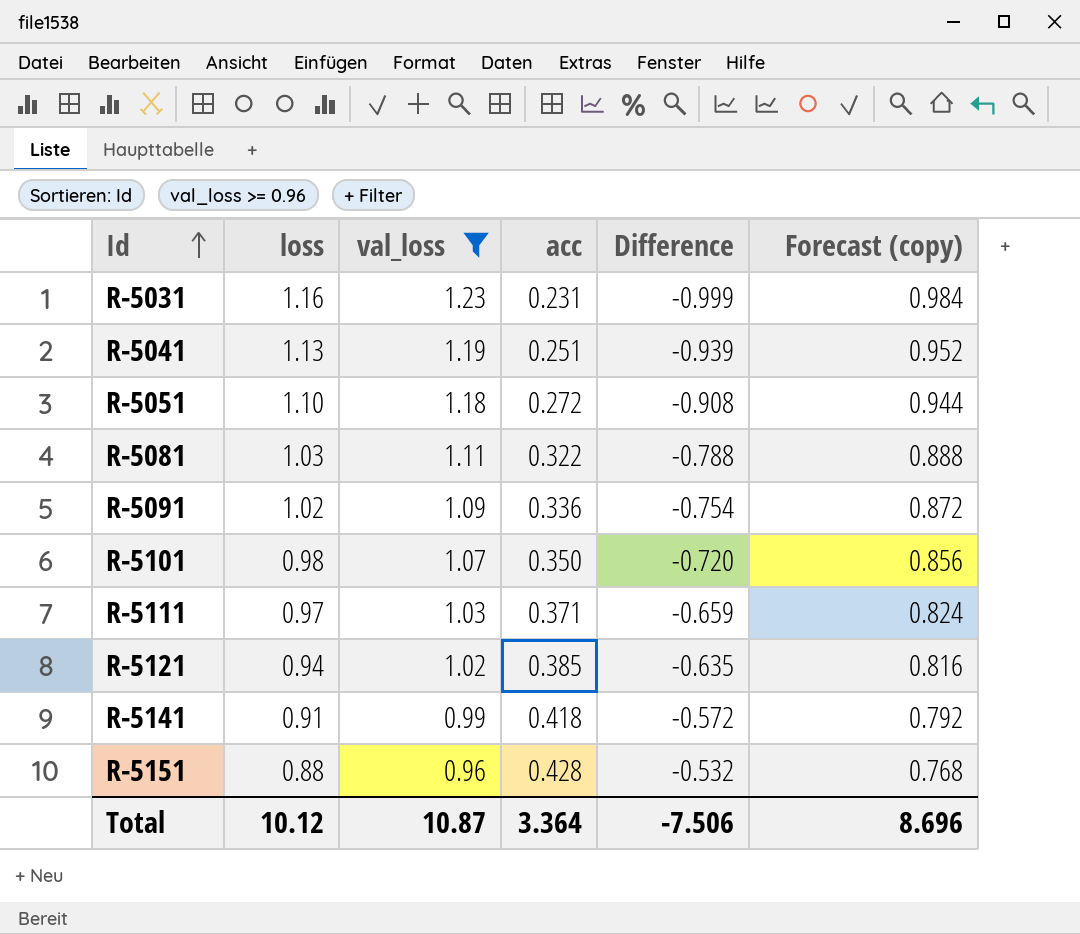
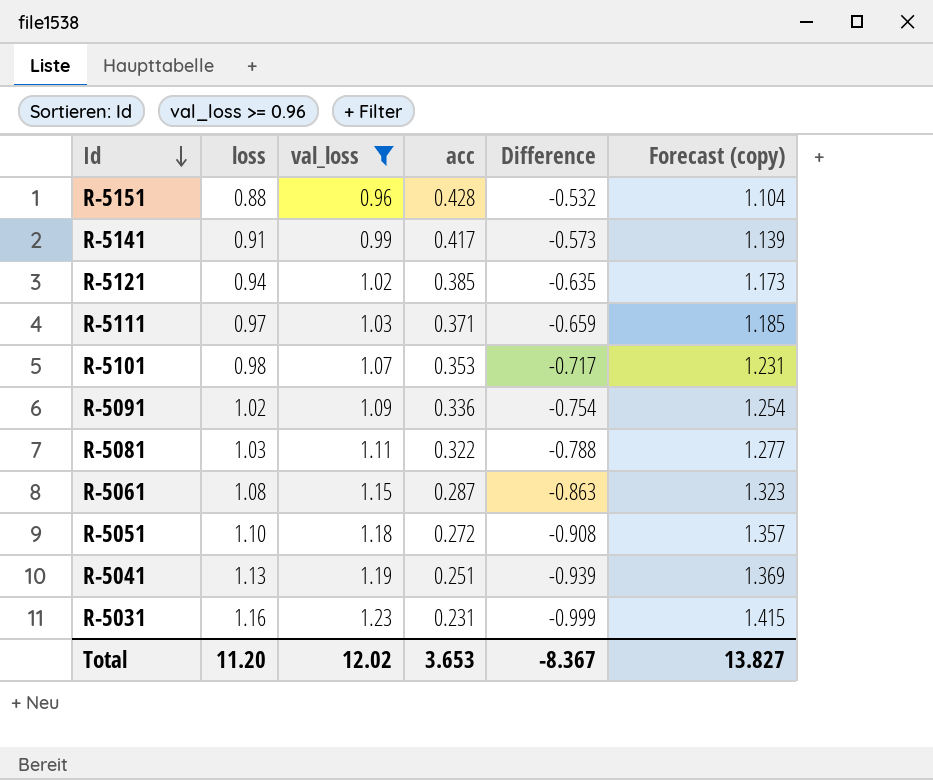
row order: Id ascending -> Id descending
column Forecast (copy) | formula: [val_loss] * 0.8 -> [val_loss] * 1.15
R-5141 | acc: 0.418 -> 0.417
R-5141 | Difference: -0.572 -> -0.573
R-5101 | acc: 0.350 -> 0.353
R-5101 | Difference: -0.720 -> -0.717
row R-5061: none -> 1.08 | 1.15 | 0.287 | -0.863 | 1.323
Total | loss: 10.12 -> 11.20
Total | val_loss: 10.87 -> 12.02
Total | acc: 3.364 -> 3.653
Total | Difference: -7.506 -> -8.367
Total | Forecast (copy): 8.696 -> 13.827

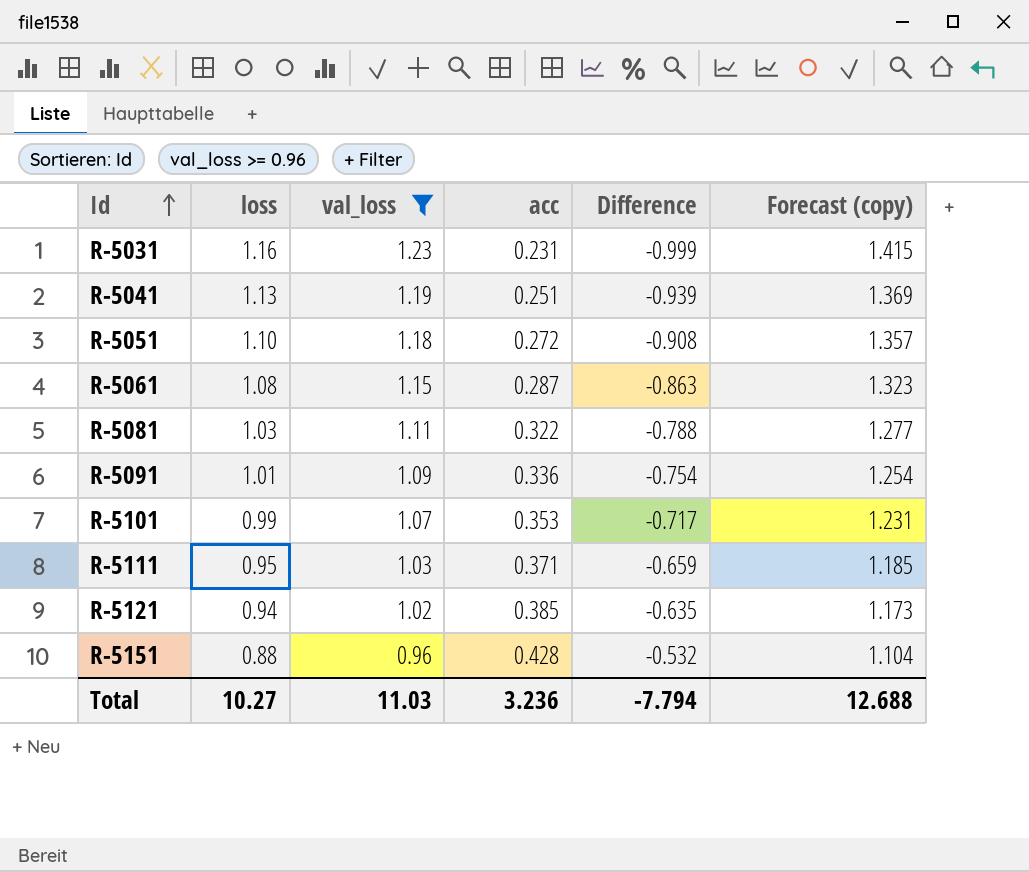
row order: Id descending -> Id ascending
row R-5141: 0.91 | 0.99 | 0.417 | -0.573 | 1.139 -> none
R-5091 | loss: 1.02 -> 1.01
R-5101 | loss: 0.98 -> 0.99
R-5111 | loss: 0.97 -> 0.95
Total | loss: 11.20 -> 10.27
Total | val_loss: 12.02 -> 11.03
Total | acc: 3.653 -> 3.236
Total | Difference: -8.367 -> -7.794
Total | Forecast (copy): 13.827 -> 12.688

